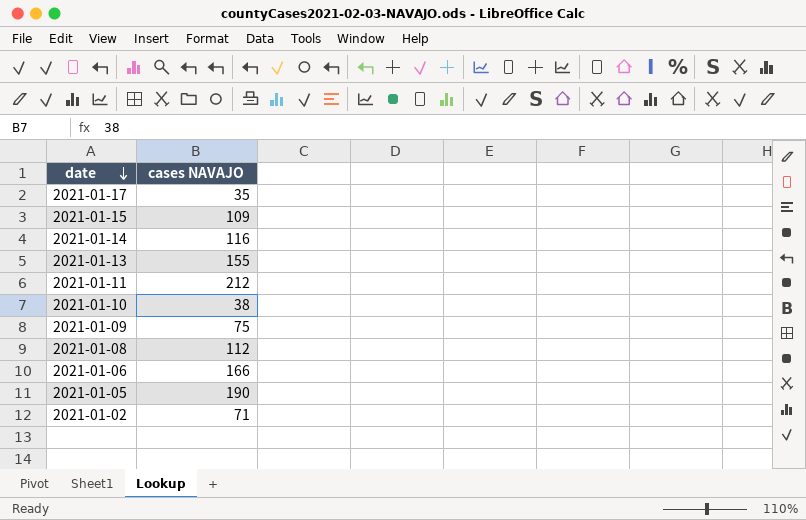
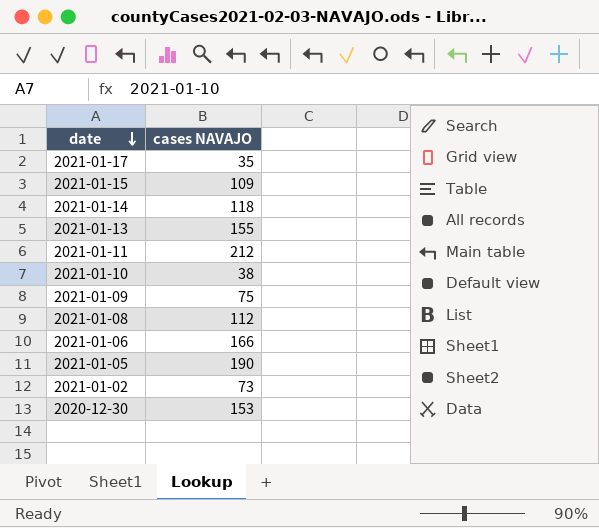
2021-01-14 | cases NAVAJO: 116 -> 118
2021-01-02 | cases NAVAJO: 71 -> 73
row 2020-12-30: none -> 153

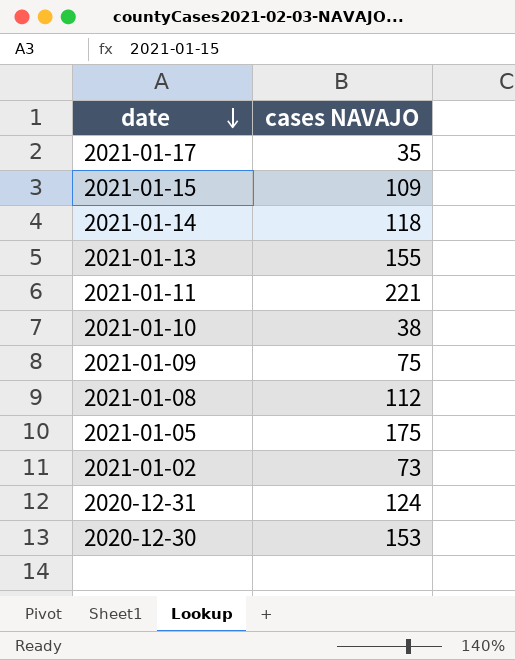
row 2021-01-06: 166 -> none
2021-01-11 | cases NAVAJO: 212 -> 221
2021-01-05 | cases NAVAJO: 190 -> 175
row 2020-12-31: none -> 124

